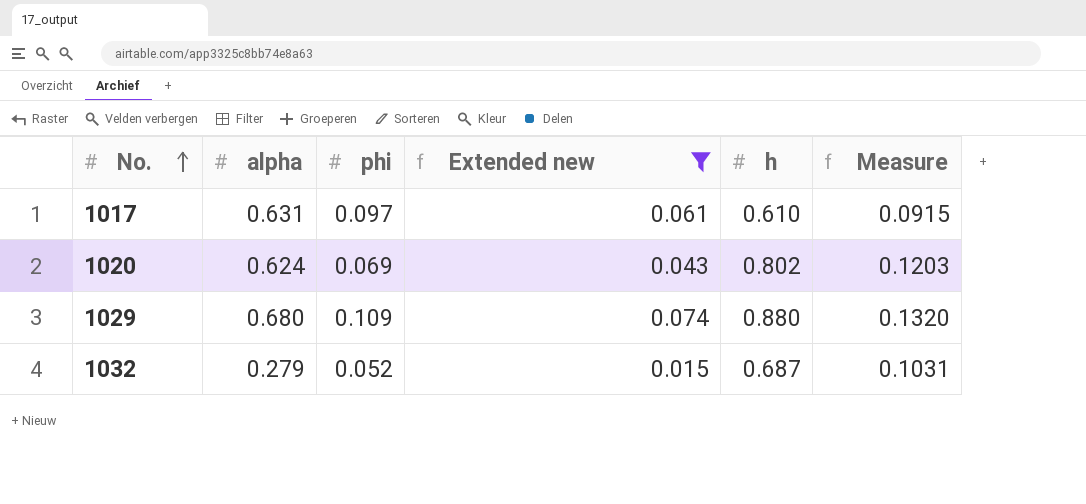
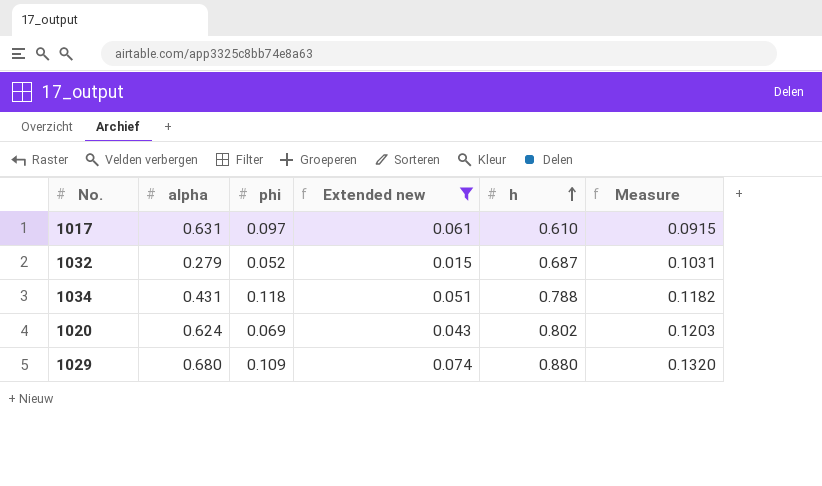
row order: No. ascending -> h ascending
row 1034: none -> 0.431 | 0.118 | 0.051 | 0.788 | 0.1182

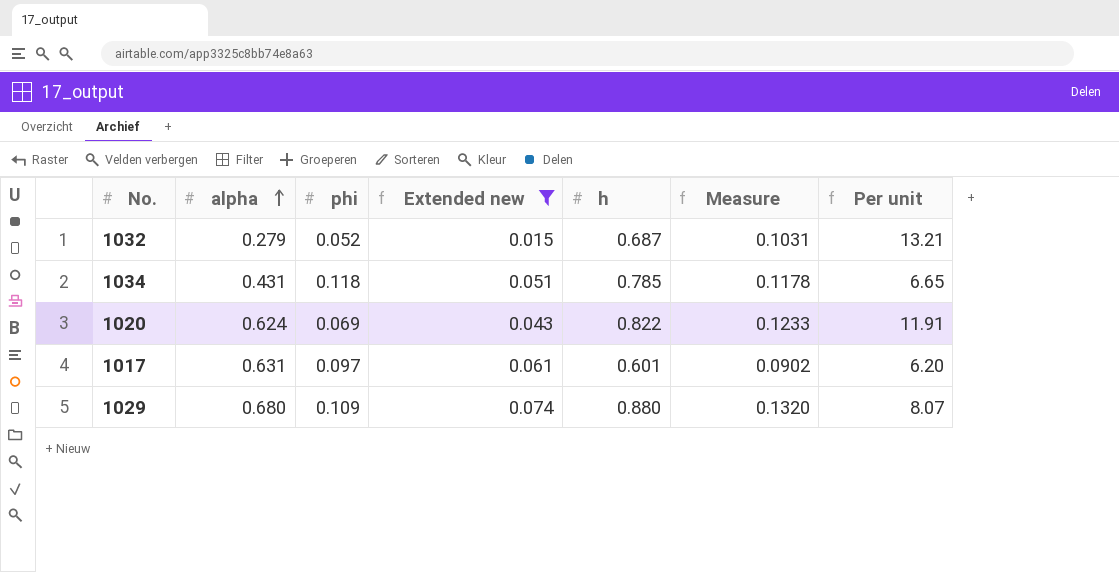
row order: h ascending -> alpha ascending
column Per unit | formula: none -> [h] / [phi]
1034 | h: 0.788 -> 0.785
1034 | Measure: 0.1182 -> 0.1178
1020 | h: 0.802 -> 0.822
1020 | Measure: 0.1203 -> 0.1233
1017 | h: 0.610 -> 0.601
1017 | Measure: 0.0915 -> 0.0902

